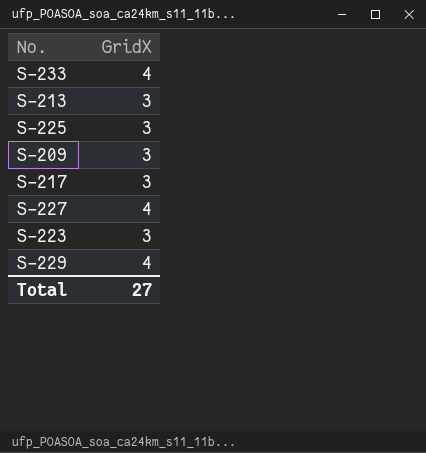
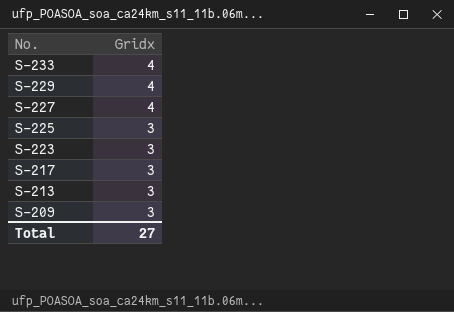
row order: none -> No. descending
column name: GridX -> Gridx

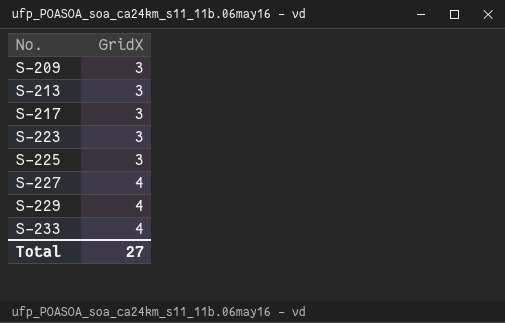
row order: No. descending -> No. ascending
column name: Gridx -> GridX

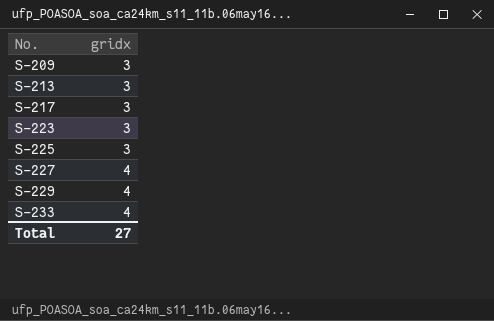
column name: GridX -> gridx

